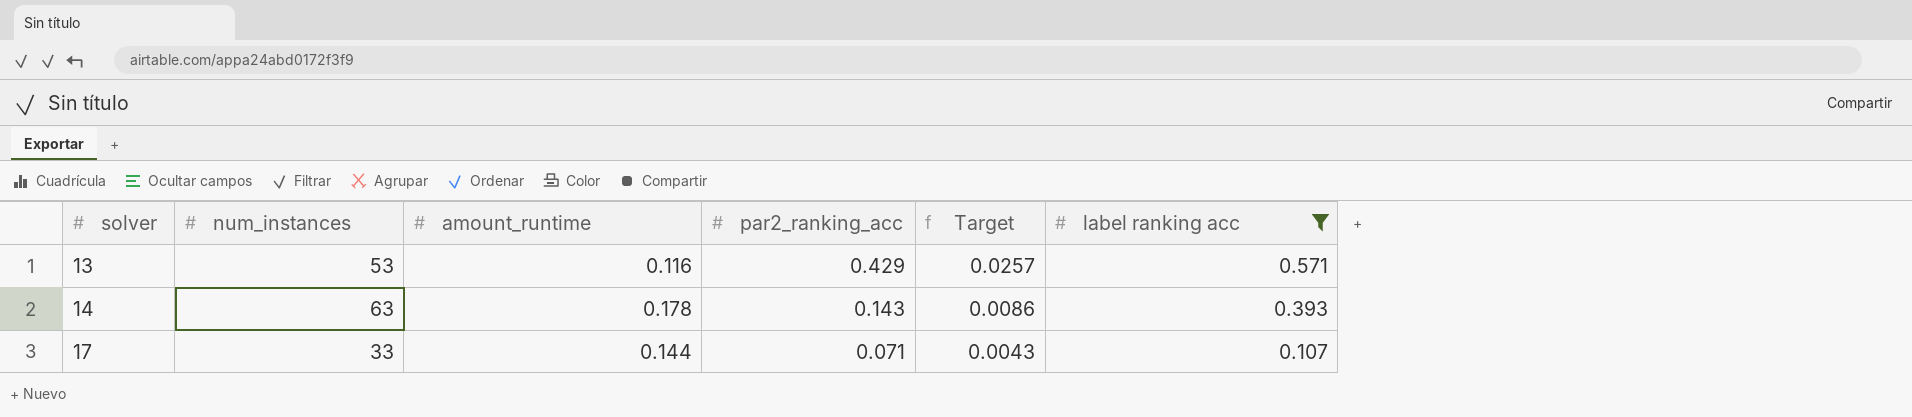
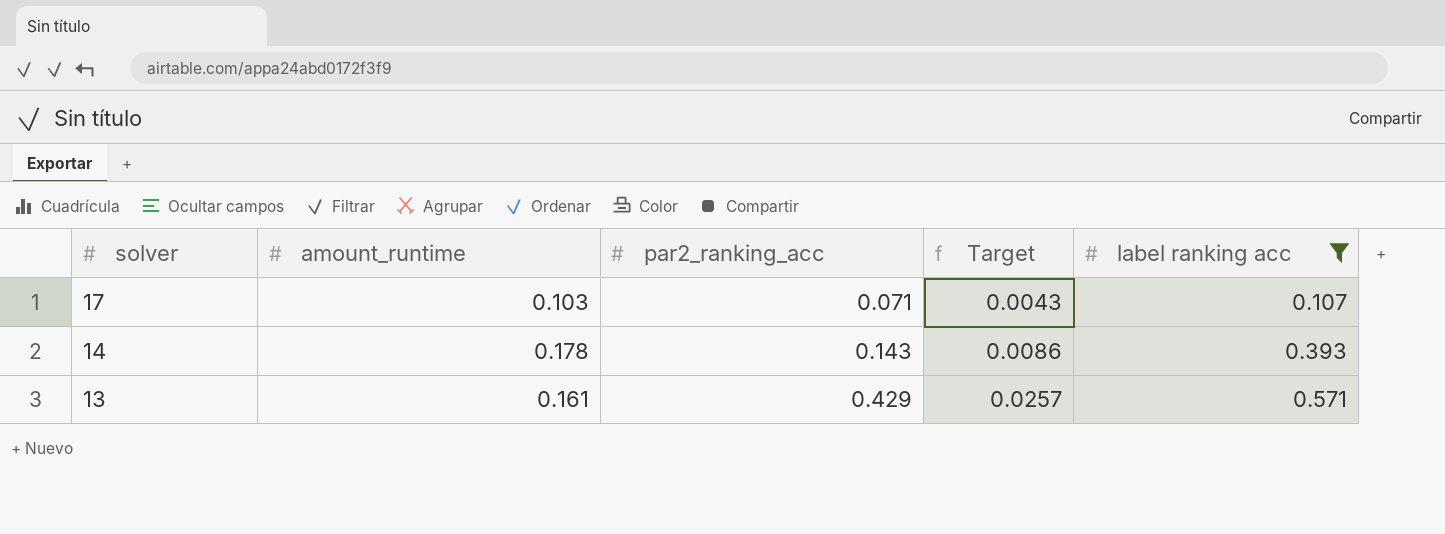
row order: solver ascending -> solver descending
column num_instances | position: 2 -> none
17 | amount_runtime: 0.144 -> 0.103
13 | amount_runtime: 0.116 -> 0.161

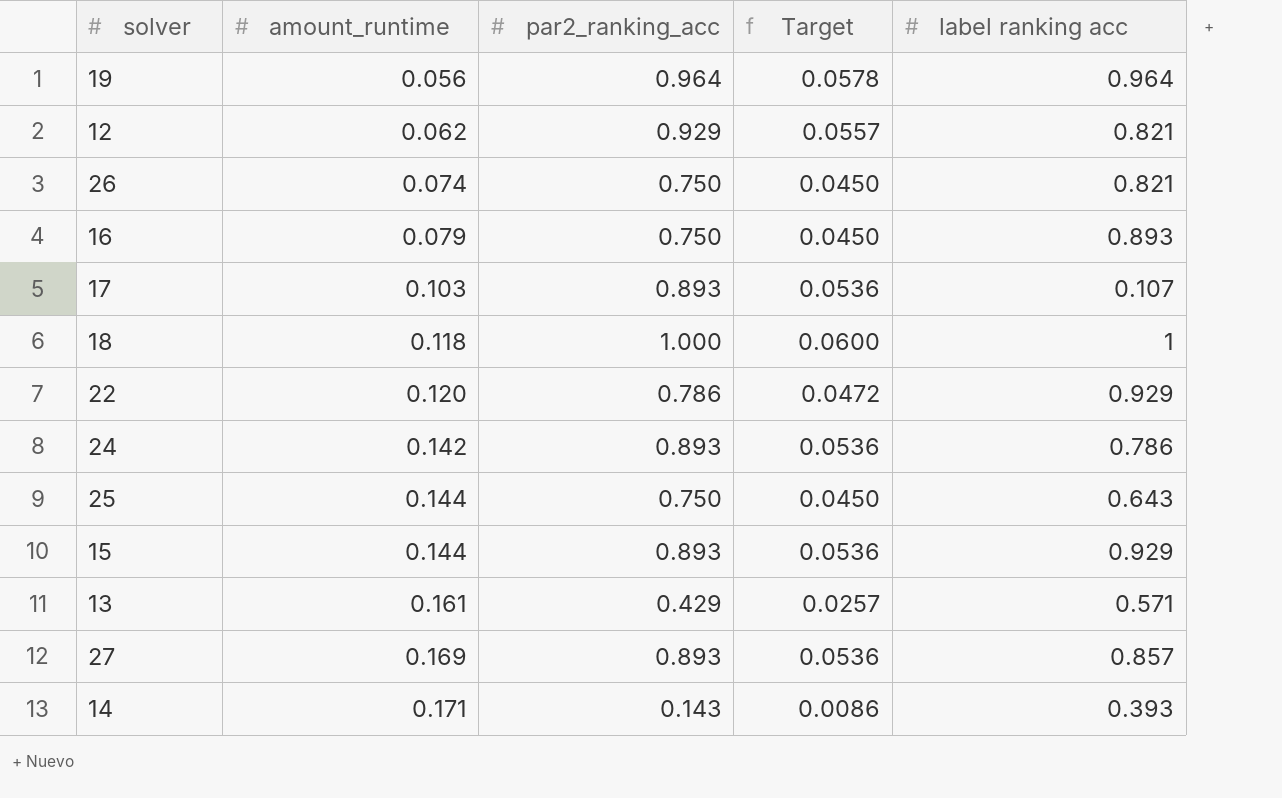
filter: label ranking acc <= 0.571 -> none
row order: solver descending -> amount_runtime ascending
17 | par2_ranking_acc: 0.071 -> 0.893
17 | Target: 0.0043 -> 0.0536
14 | amount_runtime: 0.178 -> 0.171

